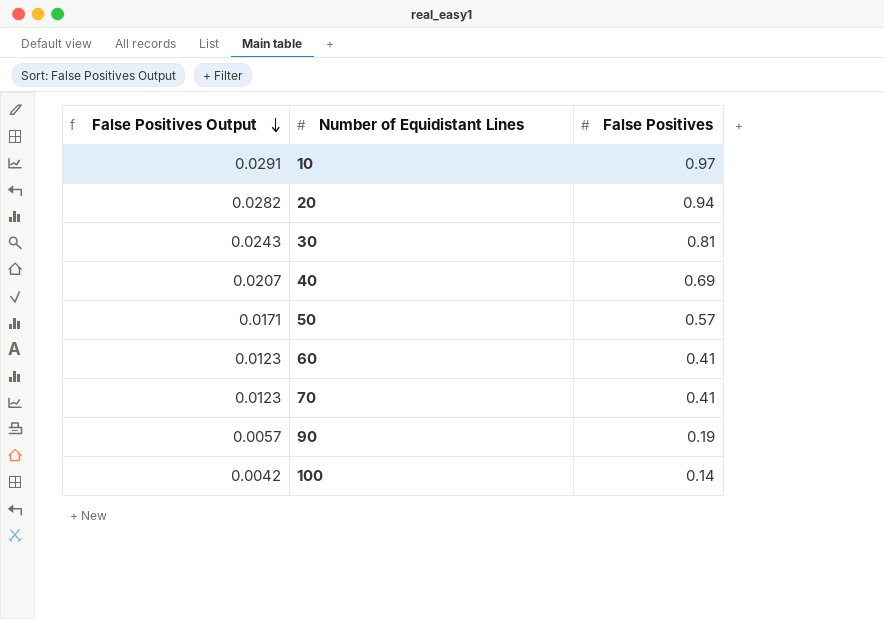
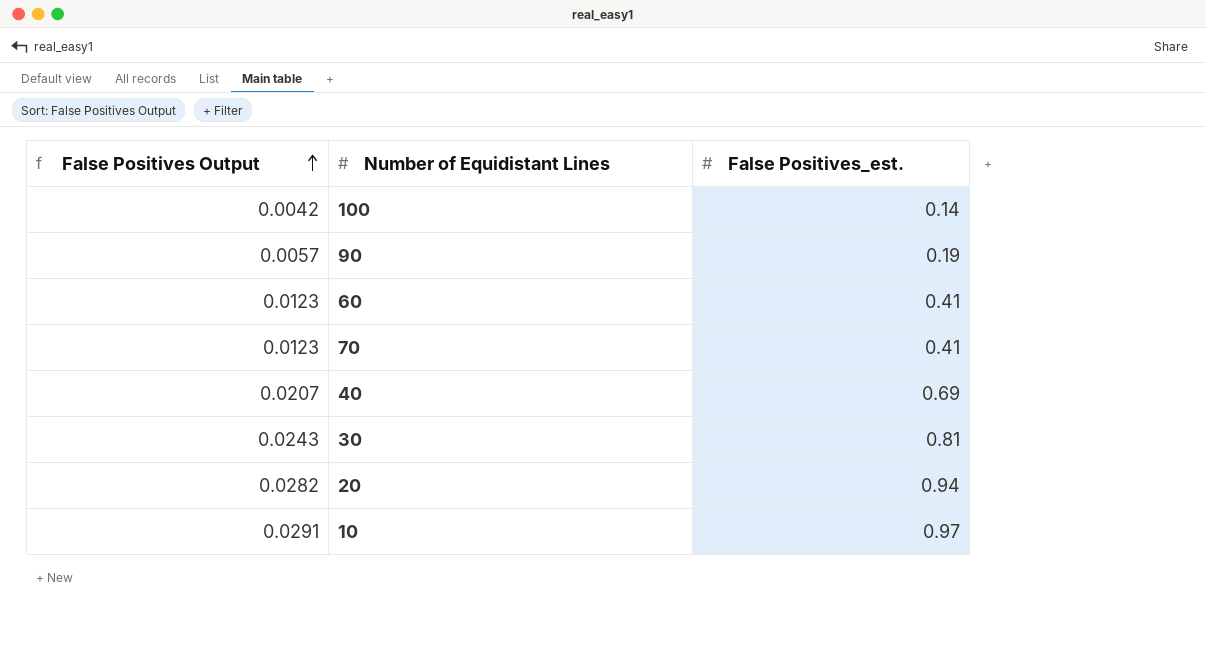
row order: False Positives Output descending -> False Positives Output ascending
column name: False Positives -> False Positives_est.
row 50: 0.0171 | 0.57 -> none

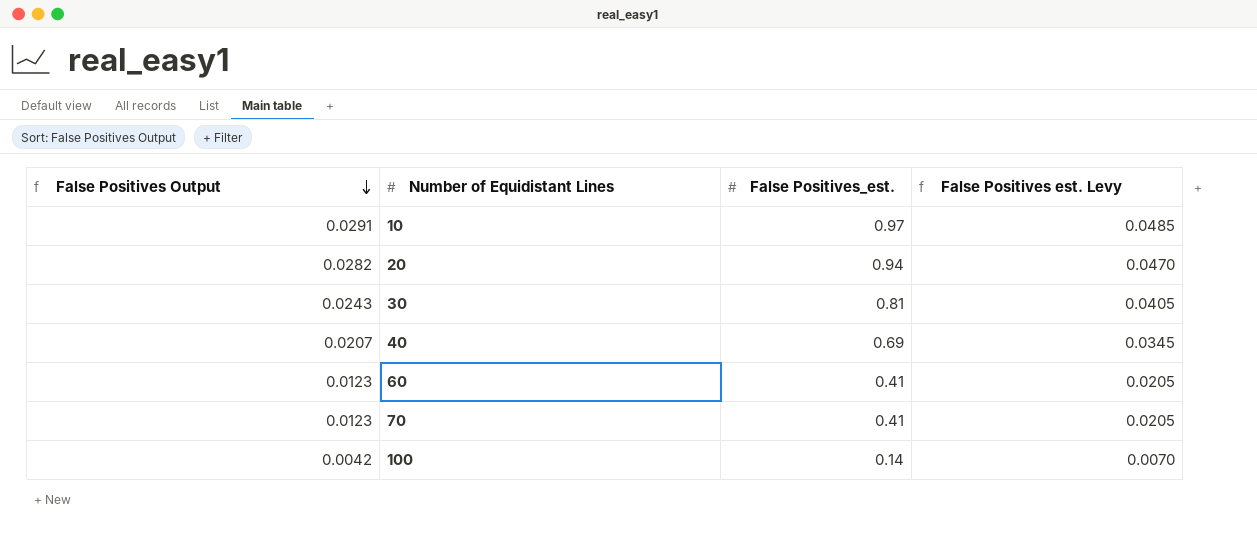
row order: False Positives Output ascending -> False Positives Output descending
column False Positives est. Levy | formula: none -> [False Positives_est.] * 0.05
row 90: 0.0057 | 0.19 -> none

